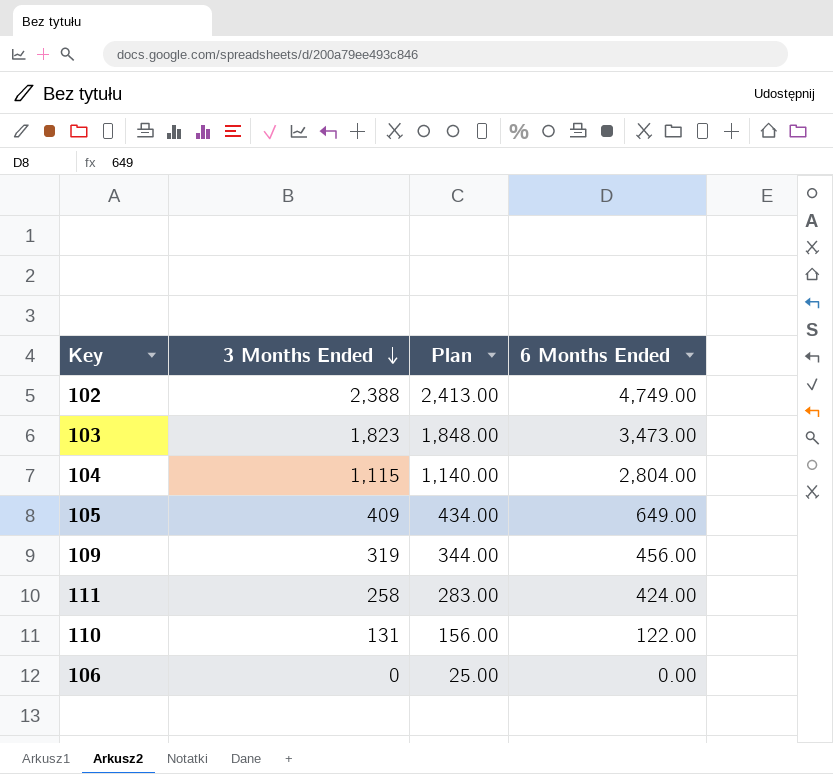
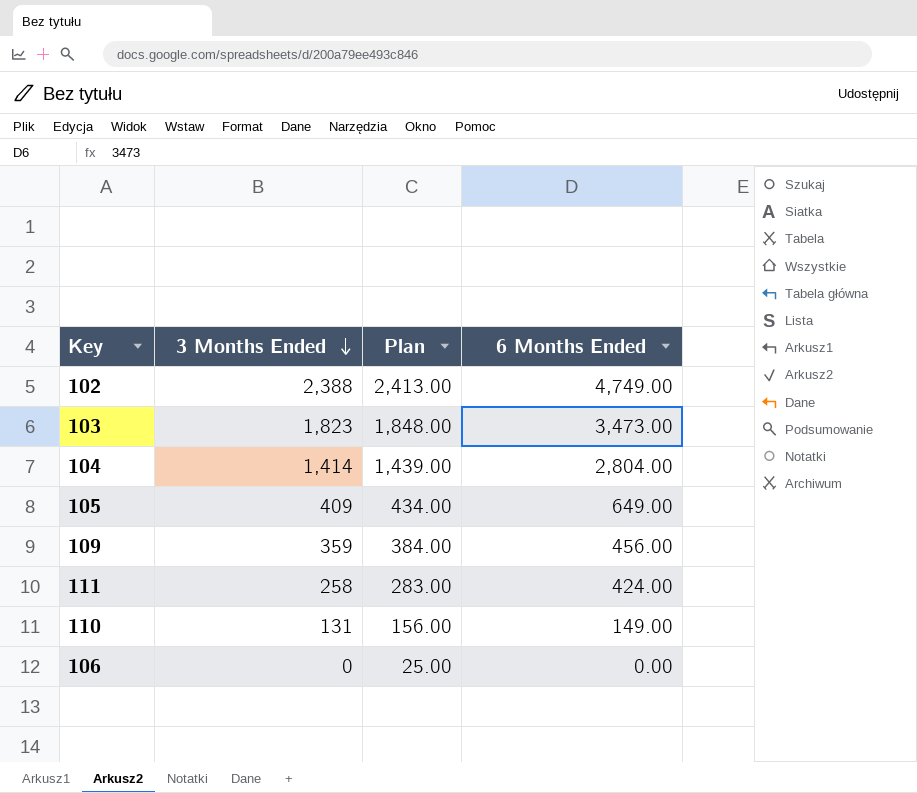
104 | 3 Months Ended: 1,115 -> 1,414
104 | Plan: 1,140.00 -> 1,439.00
109 | 3 Months Ended: 319 -> 359
109 | Plan: 344.00 -> 384.00
110 | 6 Months Ended: 122.00 -> 149.00

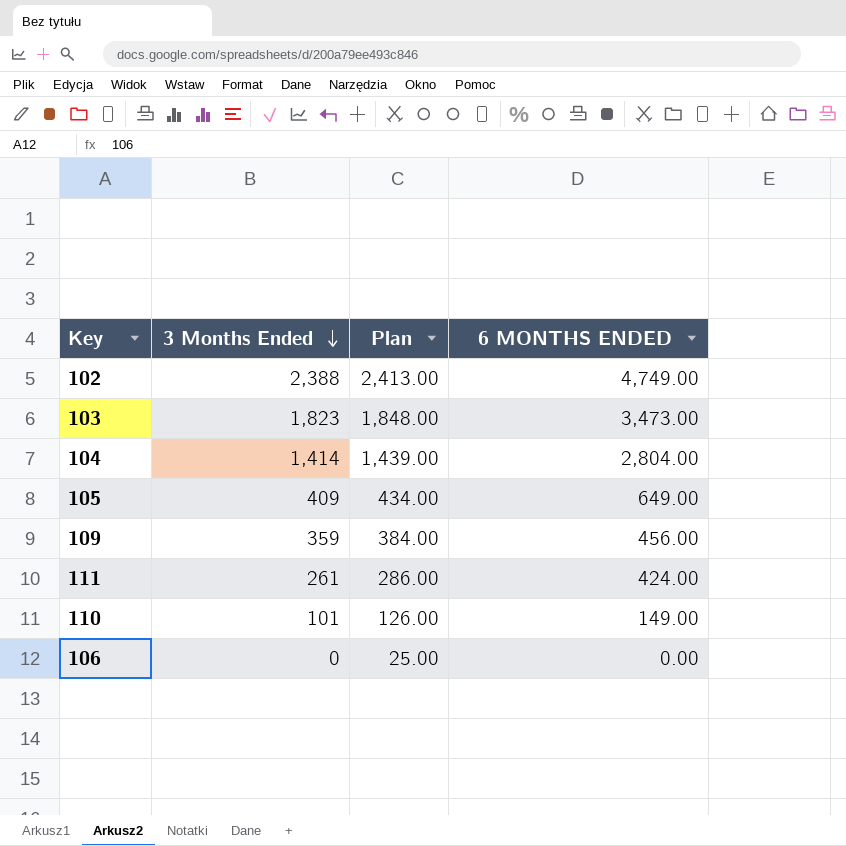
column name: 6 Months Ended -> 6 MONTHS ENDED
111 | 3 Months Ended: 258 -> 261
111 | Plan: 283.00 -> 286.00
110 | 3 Months Ended: 131 -> 101
110 | Plan: 156.00 -> 126.00

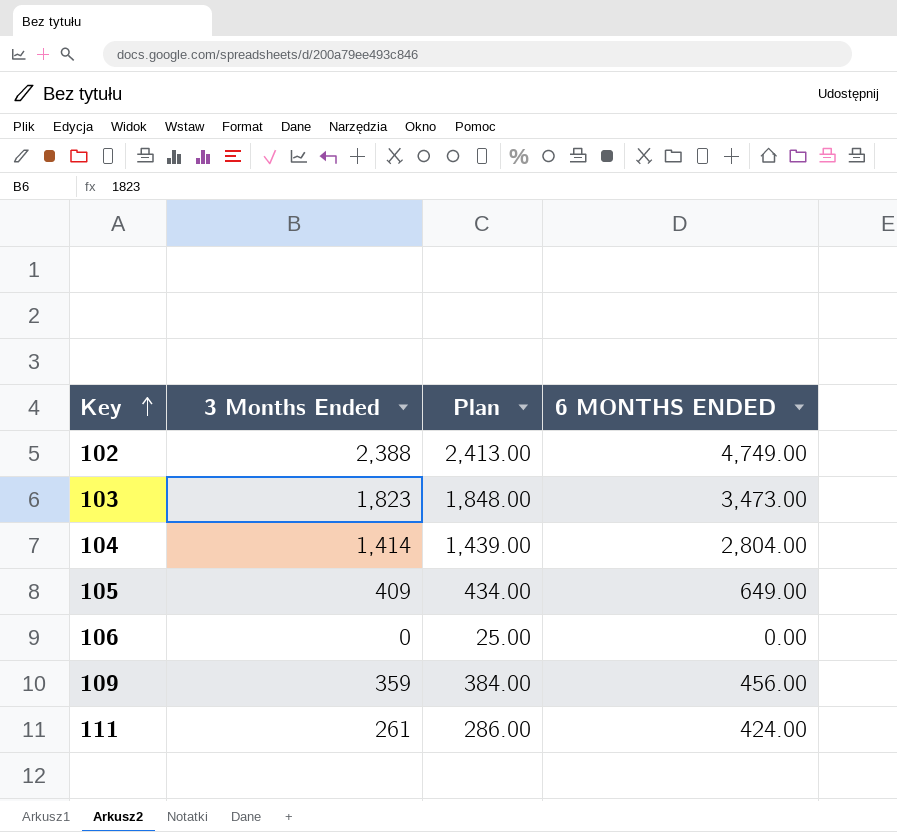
row order: 3 Months Ended descending -> Key ascending
row 110: 101 | 126.00 | 149.00 -> none

